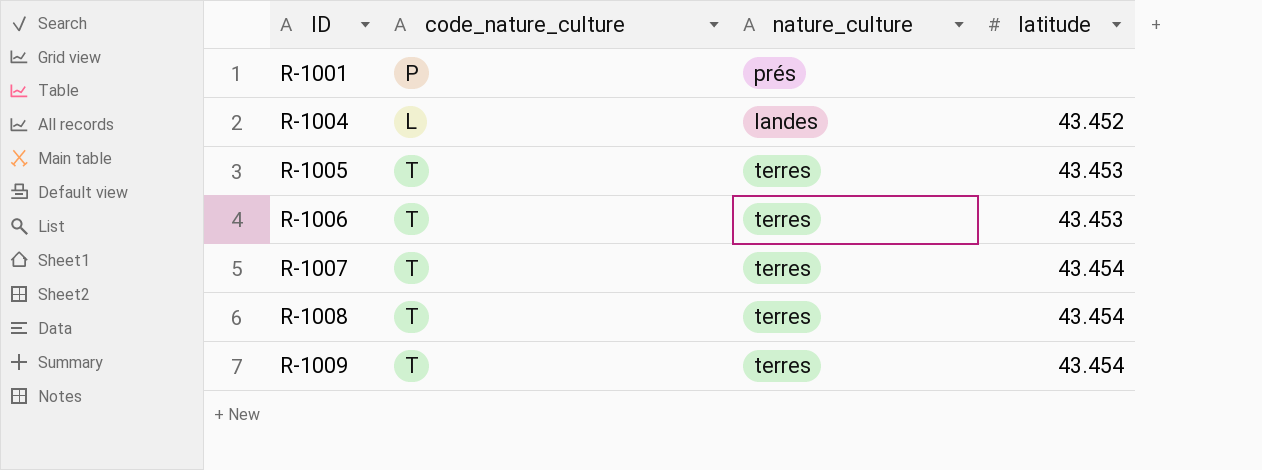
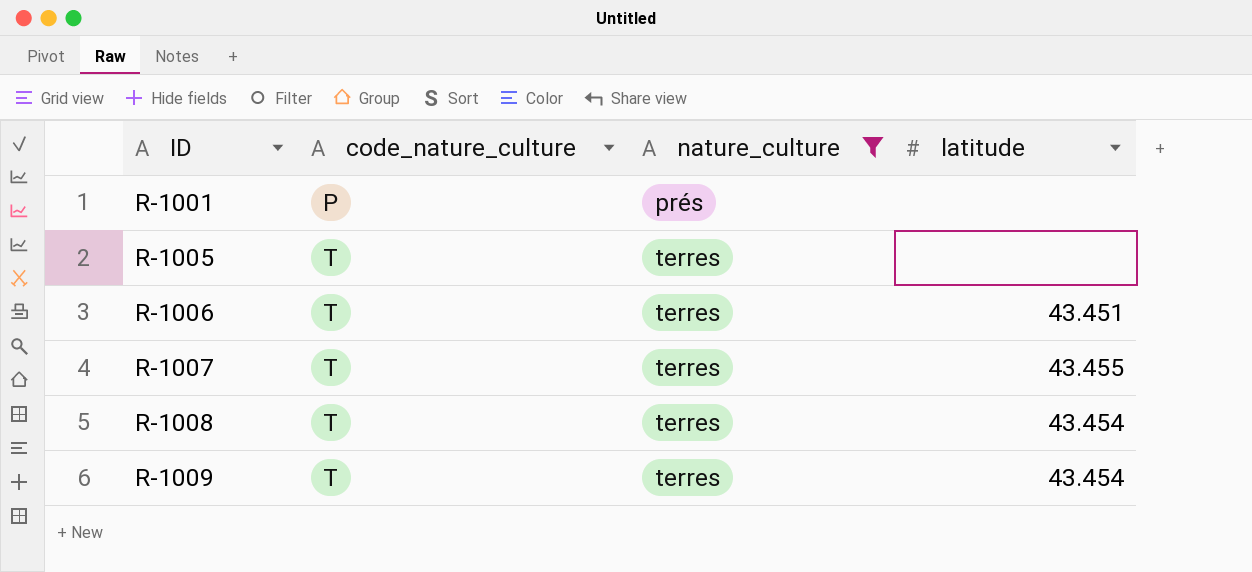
filter: none -> nature_culture != landes
R-1005 | latitude: 43.453 -> none
R-1006 | latitude: 43.453 -> 43.451
R-1007 | latitude: 43.454 -> 43.455

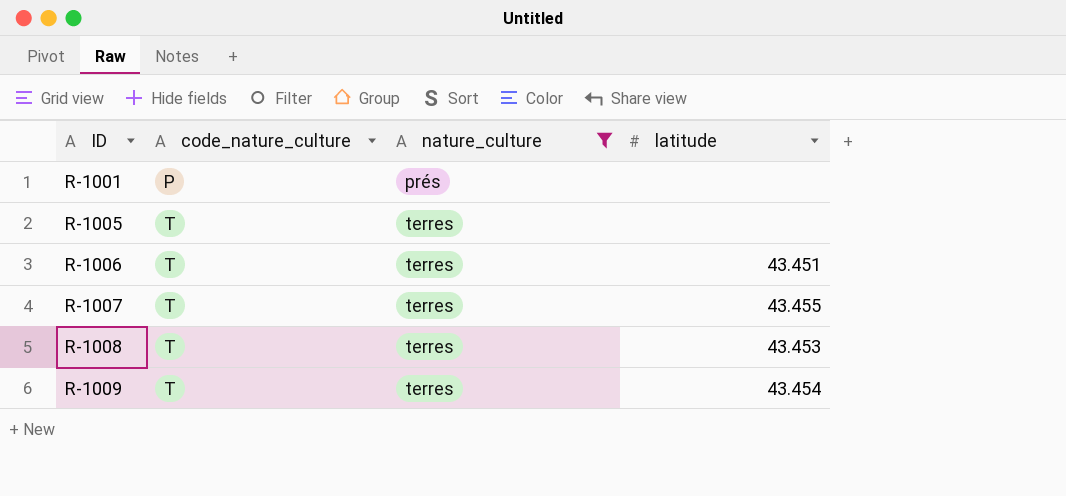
R-1008 | latitude: 43.454 -> 43.453

